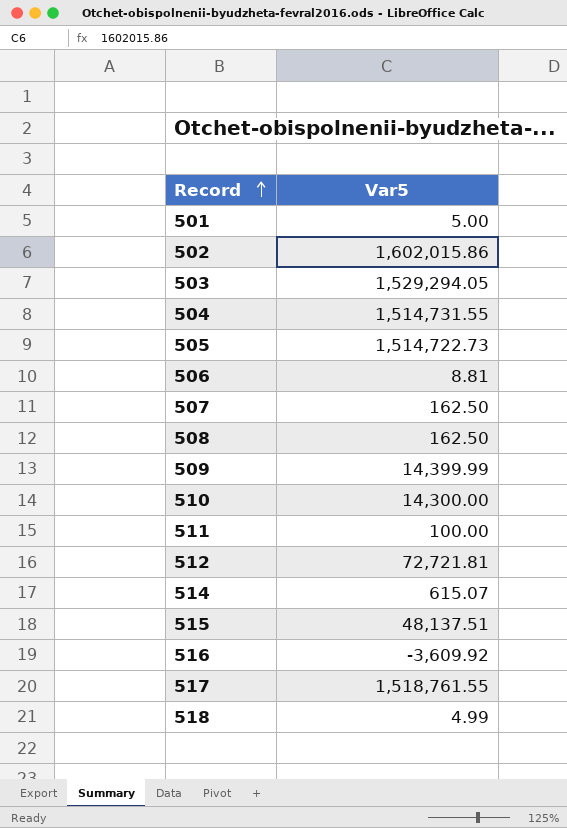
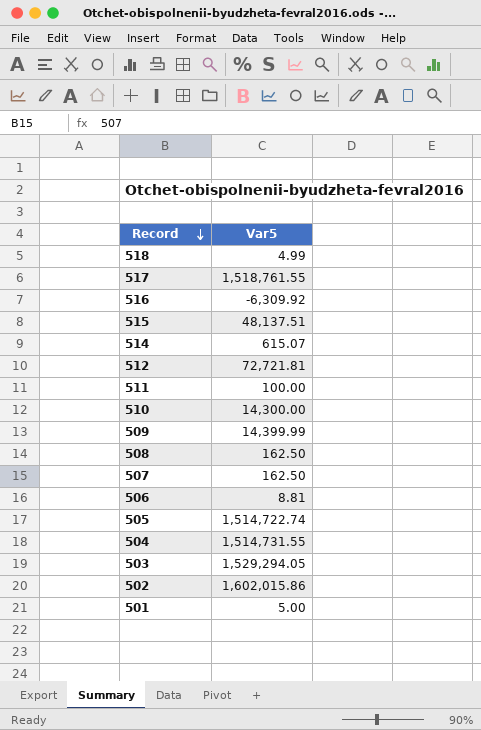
row order: Record ascending -> Record descending
516 | Var5: -3,609.92 -> -6,309.92
505 | Var5: 1,514,722.73 -> 1,514,722.74

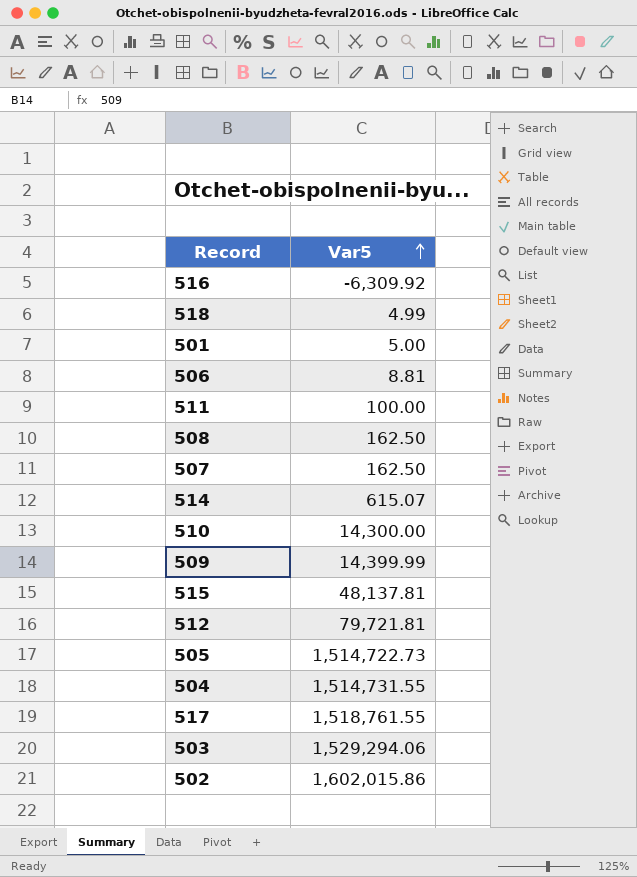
row order: Record descending -> Var5 ascending
515 | Var5: 48,137.51 -> 48,137.81
512 | Var5: 72,721.81 -> 79,721.81
505 | Var5: 1,514,722.74 -> 1,514,722.73
503 | Var5: 1,529,294.05 -> 1,529,294.06

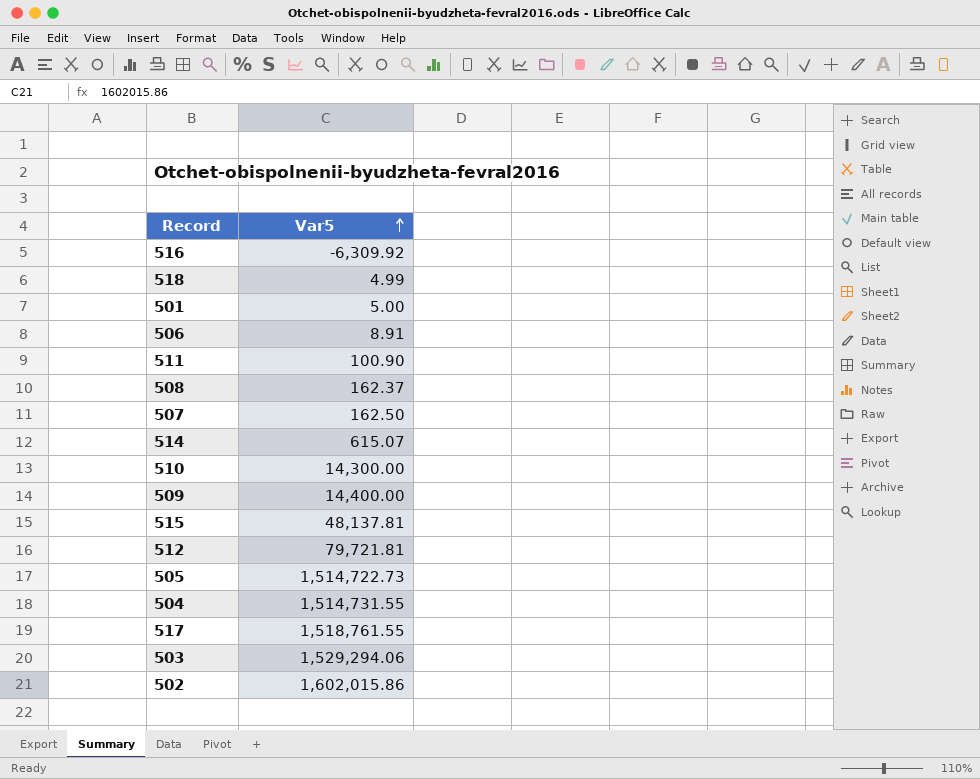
506 | Var5: 8.81 -> 8.91
511 | Var5: 100.00 -> 100.90
508 | Var5: 162.50 -> 162.37
509 | Var5: 14,399.99 -> 14,400.00

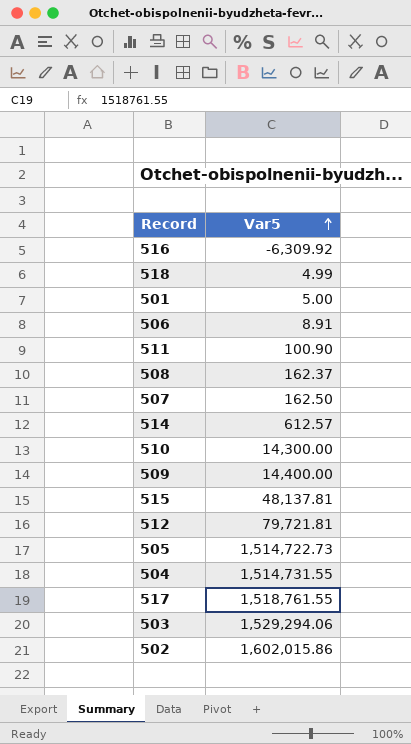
514 | Var5: 615.07 -> 612.57

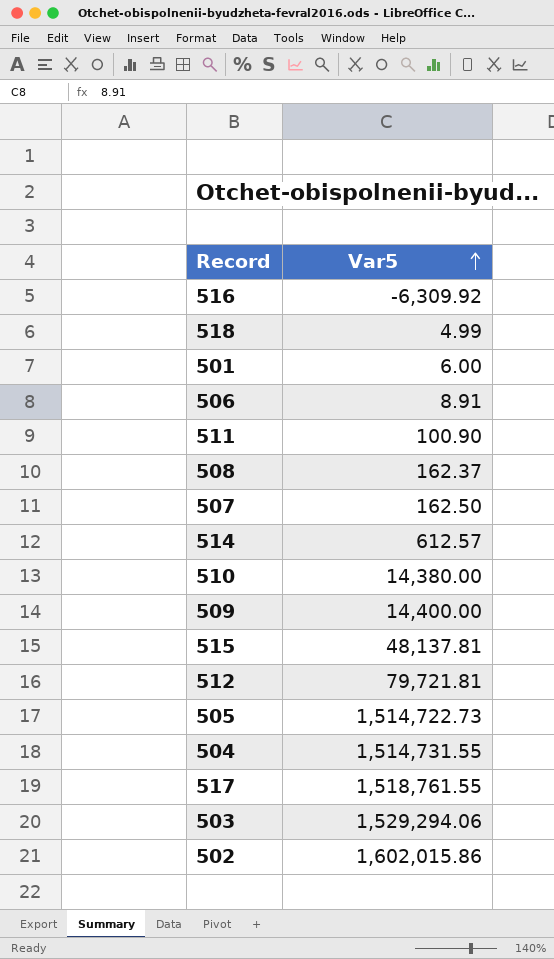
501 | Var5: 5.00 -> 6.00
510 | Var5: 14,300.00 -> 14,380.00

